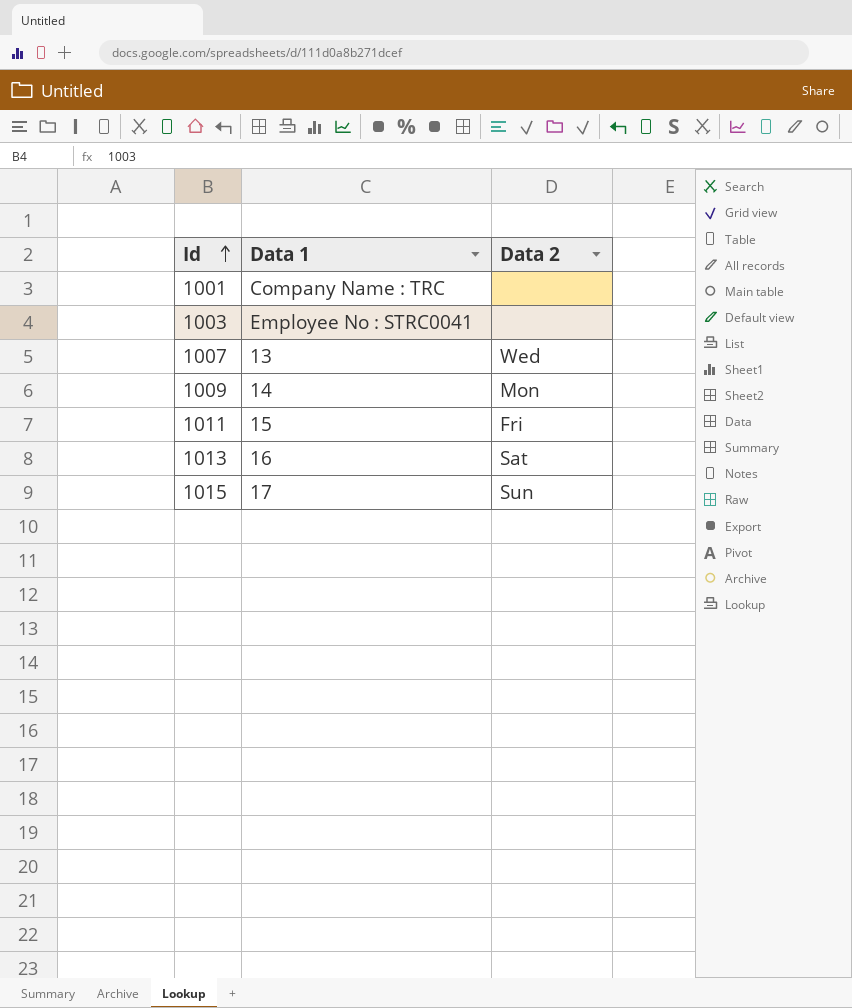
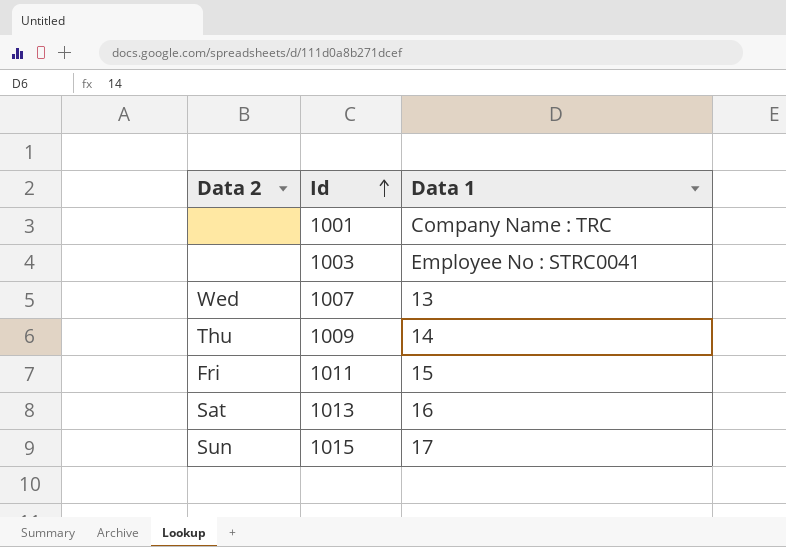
column Data 2 | position: 3 -> 1
1009 | Data 2: Mon -> Thu

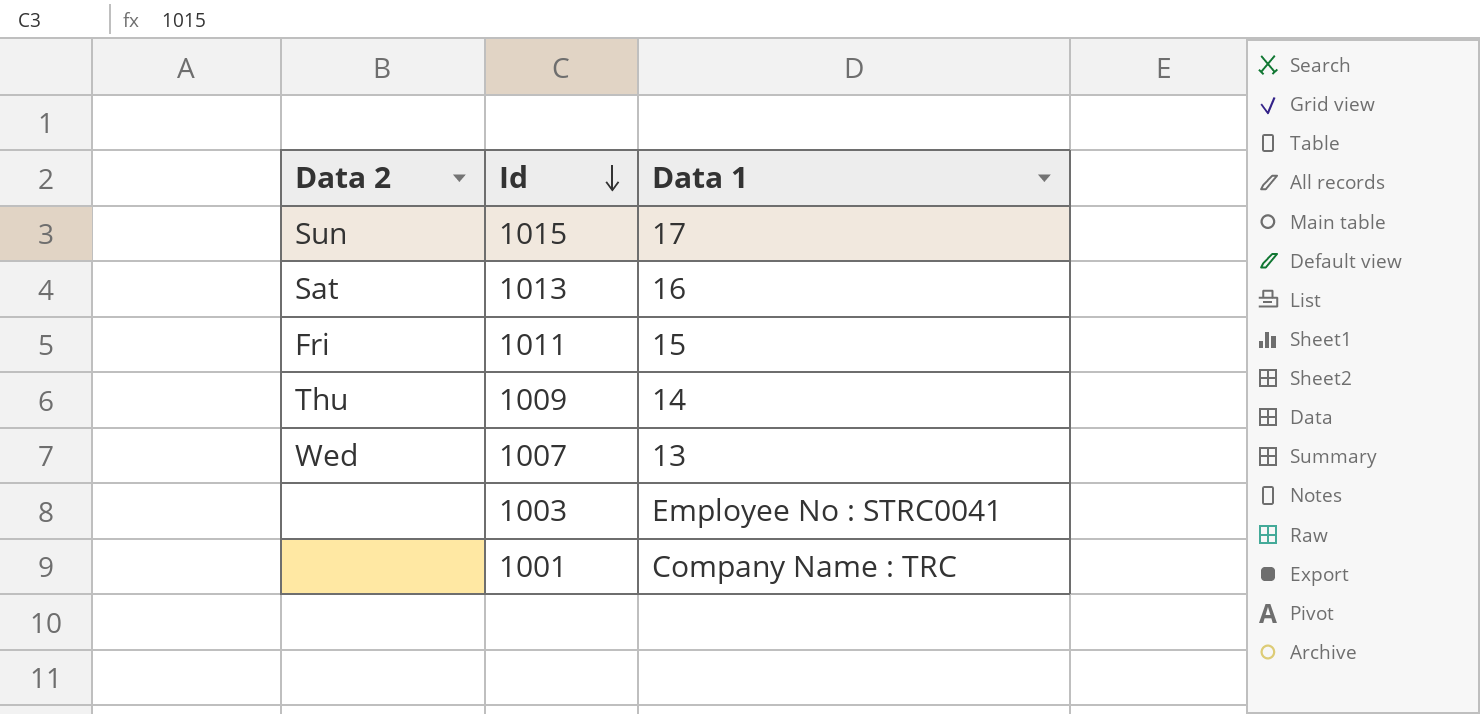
row order: Id ascending -> Id descending

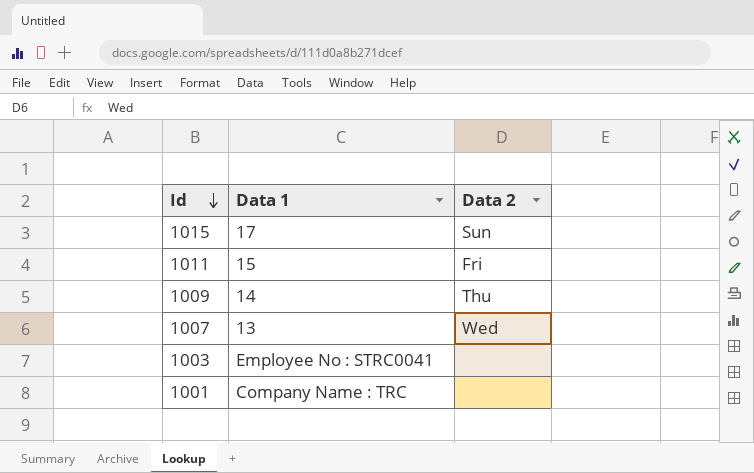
column Data 2 | position: 1 -> 3
row 1013: Sat | 16 -> none

